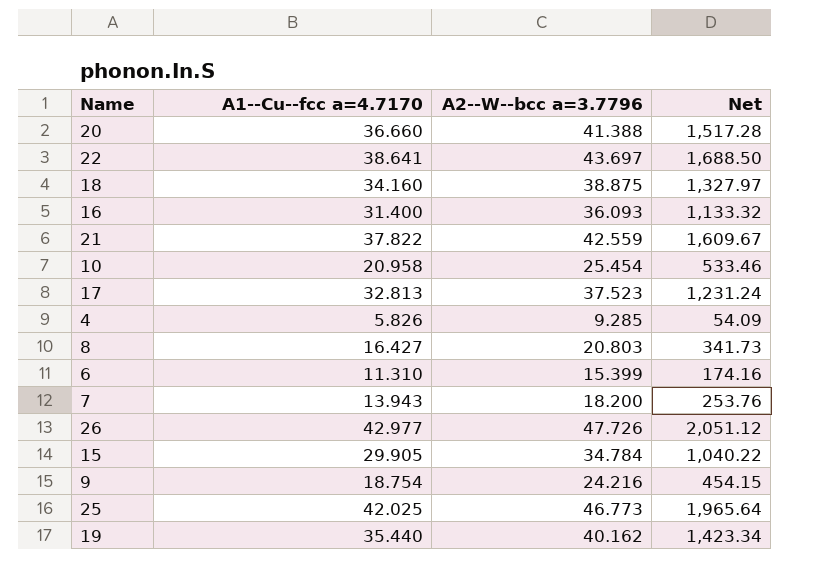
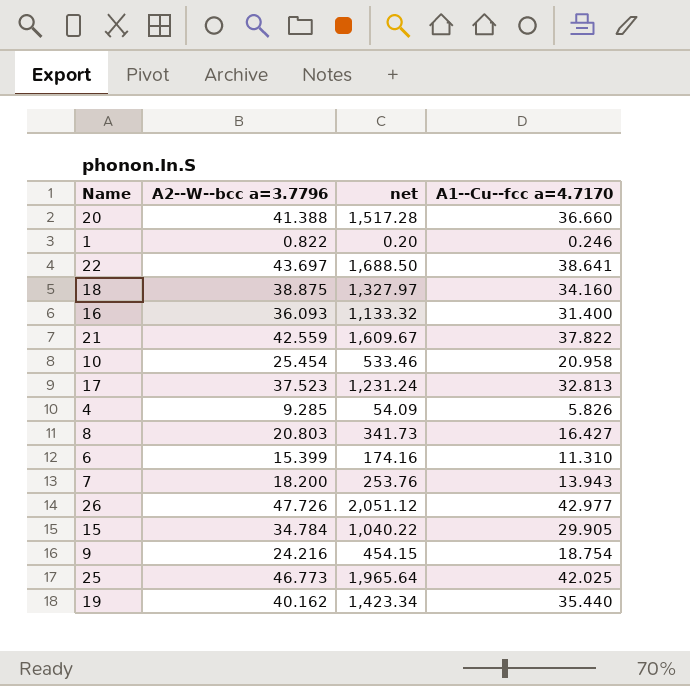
column name: Net -> net
column A1--Cu--fcc a=4.7170 | position: 2 -> 4
row 1: none -> 0.822 | 0.20 | 0.246

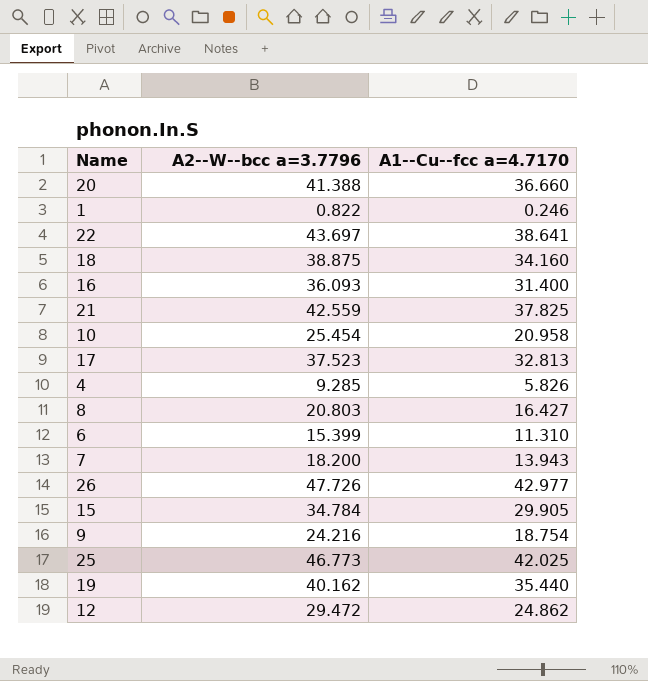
column net | formula: [A2--W--bcc a=3.7796] * [A1--Cu--fcc a=4.7170] -> none
21 | A1--Cu--fcc a=4.7170: 37.822 -> 37.825
row 12: none -> 29.472 | 24.862

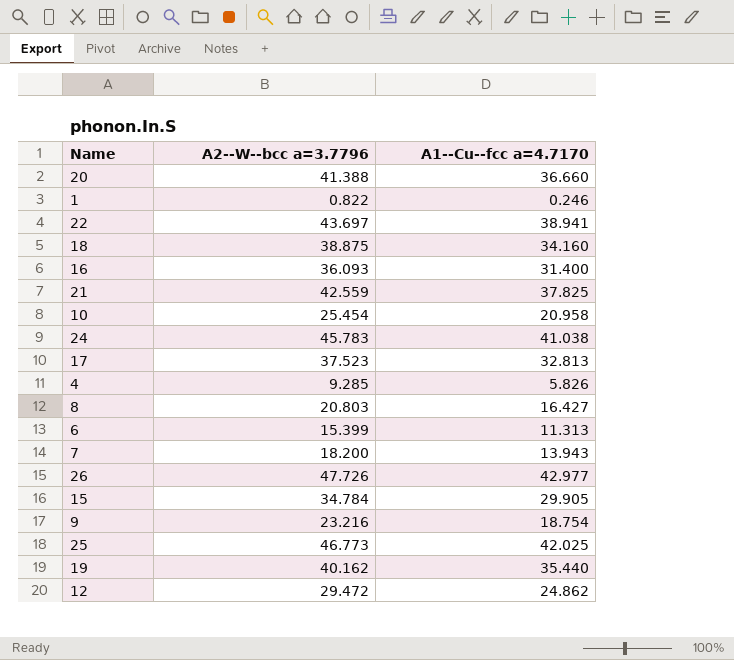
22 | A1--Cu--fcc a=4.7170: 38.641 -> 38.941
row 24: none -> 45.783 | 41.038
6 | A1--Cu--fcc a=4.7170: 11.310 -> 11.313
9 | A2--W--bcc a=3.7796: 24.216 -> 23.216

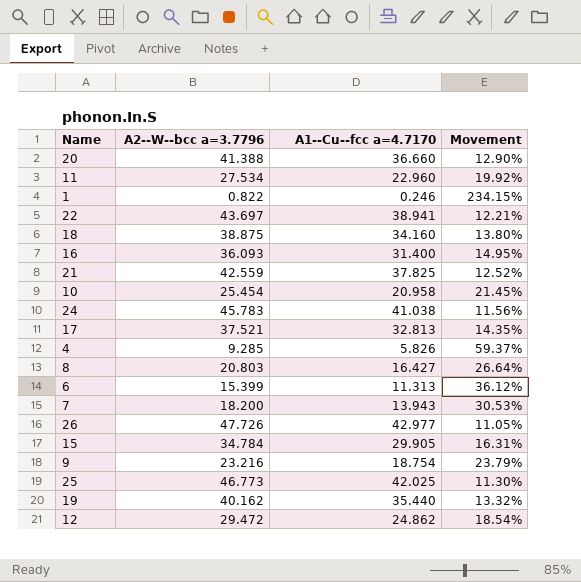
column Movement | formula: none -> ([A2--W--bcc a=3.7796] - [A1--Cu--fcc a=4.7170]) / [A1--Cu--fcc a=4.7170]
row 11: none -> 27.534 | 22.960 | 19.92%
17 | A2--W--bcc a=3.7796: 37.523 -> 37.521

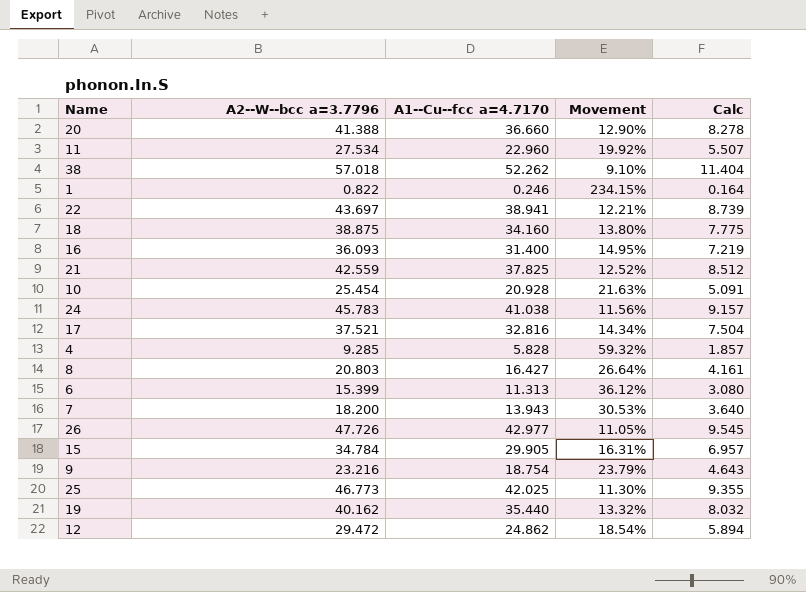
column Calc | formula: none -> [A2--W--bcc a=3.7796] * 0.2
row 38: none -> 57.018 | 52.262 | 9.10% | 11.404
10 | A1--Cu--fcc a=4.7170: 20.958 -> 20.928
10 | Movement: 21.45% -> 21.63%
17 | A1--Cu--fcc a=4.7170: 32.813 -> 32.816
17 | Movement: 14.35% -> 14.34%
4 | A1--Cu--fcc a=4.7170: 5.826 -> 5.828
4 | Movement: 59.37% -> 59.32%

